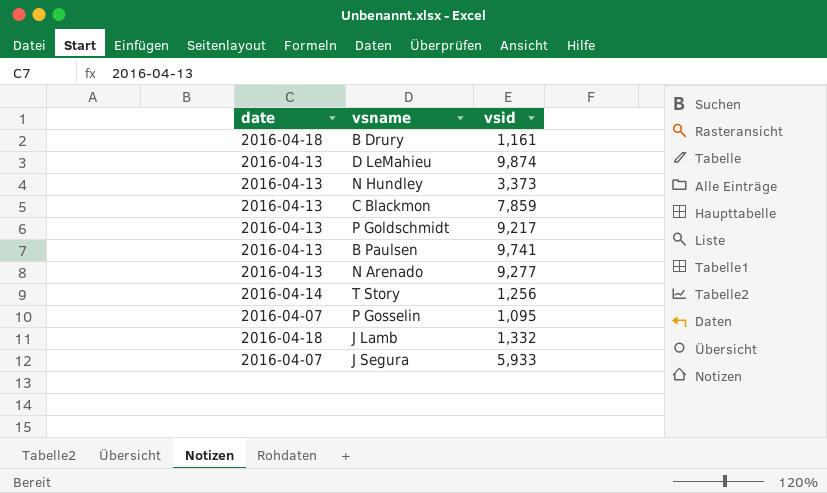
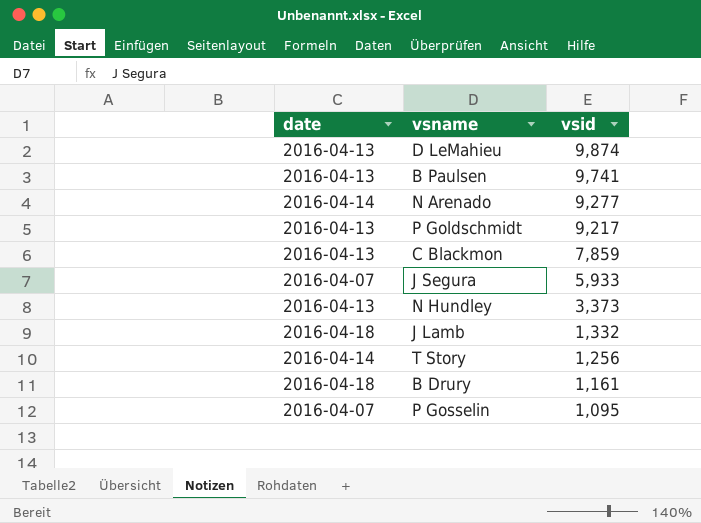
row order: none -> vsid descending
N Arenado | date: 2016-04-13 -> 2016-04-14

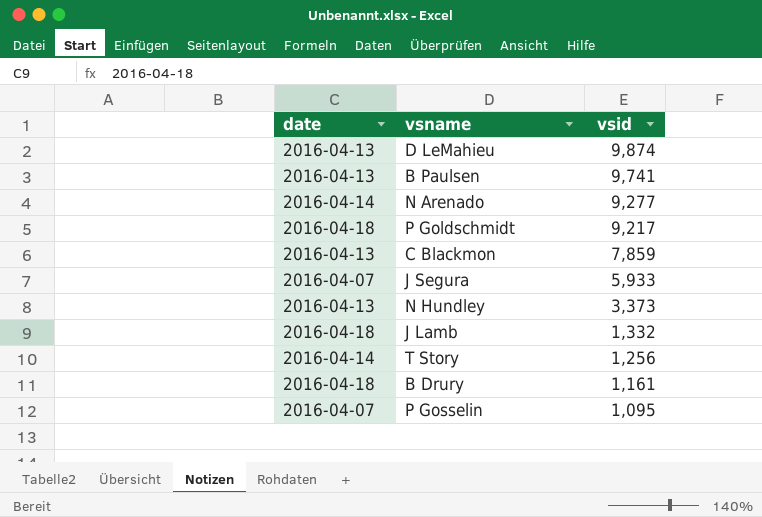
P Goldschmidt | date: 2016-04-13 -> 2016-04-18

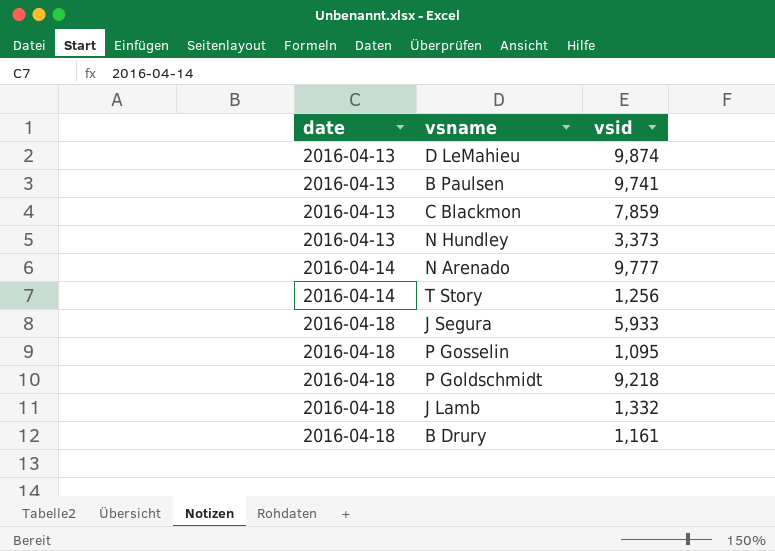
row order: vsid descending -> date ascending
N Arenado | vsid: 9,277 -> 9,777
J Segura | date: 2016-04-07 -> 2016-04-18
P Gosselin | date: 2016-04-07 -> 2016-04-18
P Goldschmidt | vsid: 9,217 -> 9,218

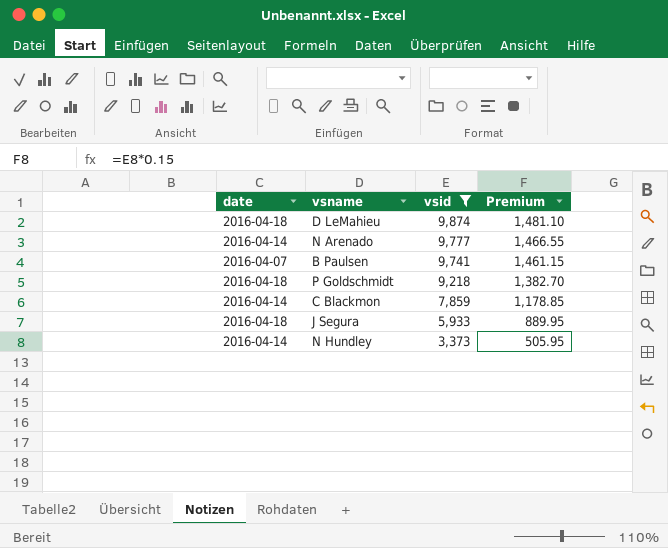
filter: none -> vsid >= 3,373
row order: date ascending -> vsid descending
column Premium | formula: none -> [vsid] * 0.15
D LeMahieu | date: 2016-04-13 -> 2016-04-18
B Paulsen | date: 2016-04-13 -> 2016-04-07
C Blackmon | date: 2016-04-13 -> 2016-04-14
N Hundley | date: 2016-04-13 -> 2016-04-14

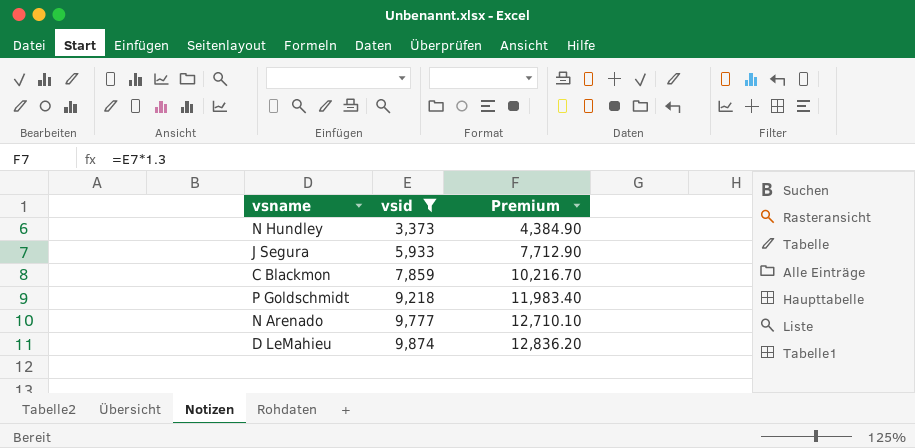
row order: vsid descending -> vsid ascending
column date | position: 1 -> none
column Premium | formula: [vsid] * 0.15 -> [vsid] * 1.3
row B Paulsen: 2016-04-07 | 9,741 | 1,461.15 -> none

